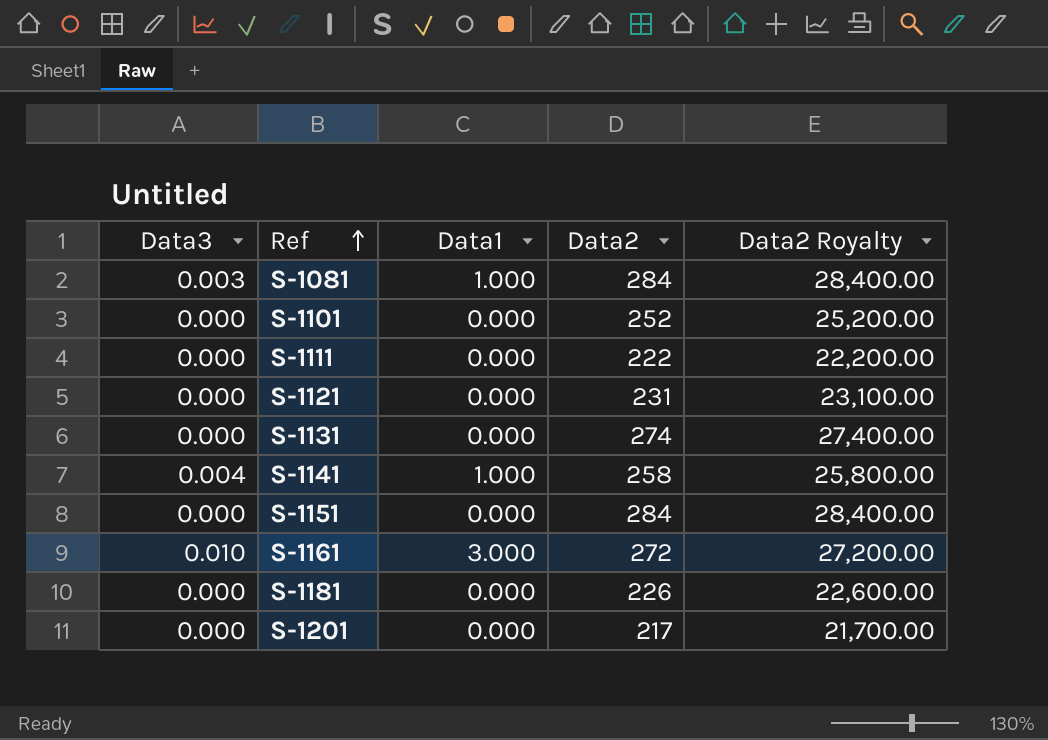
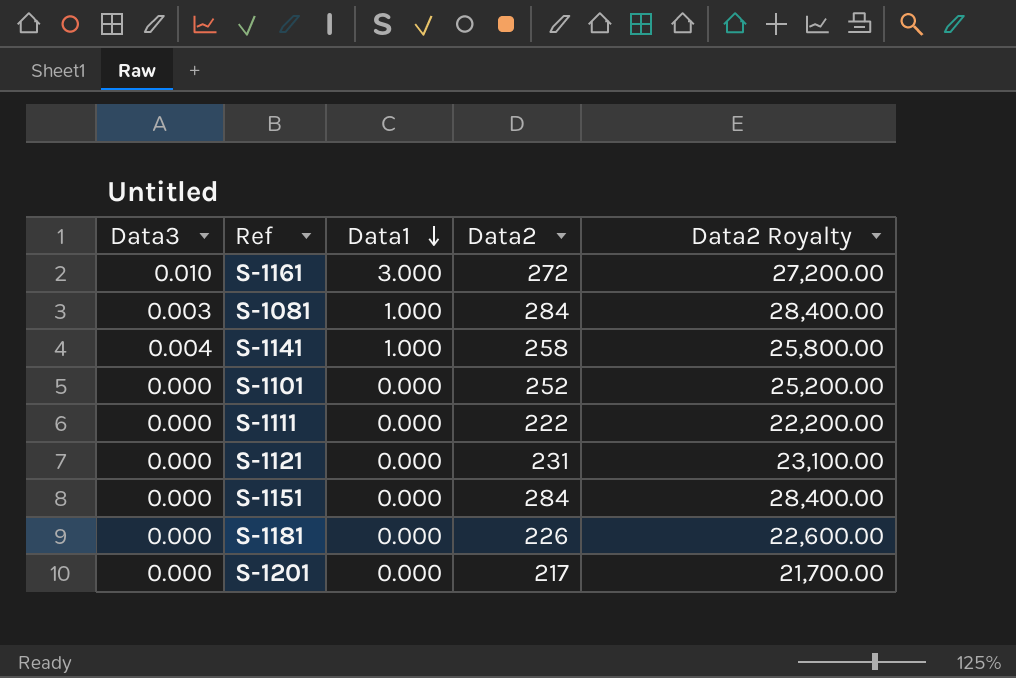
row order: Ref ascending -> Data1 descending
row S-1131: 0.000 | 0.000 | 274 | 27,400.00 -> none

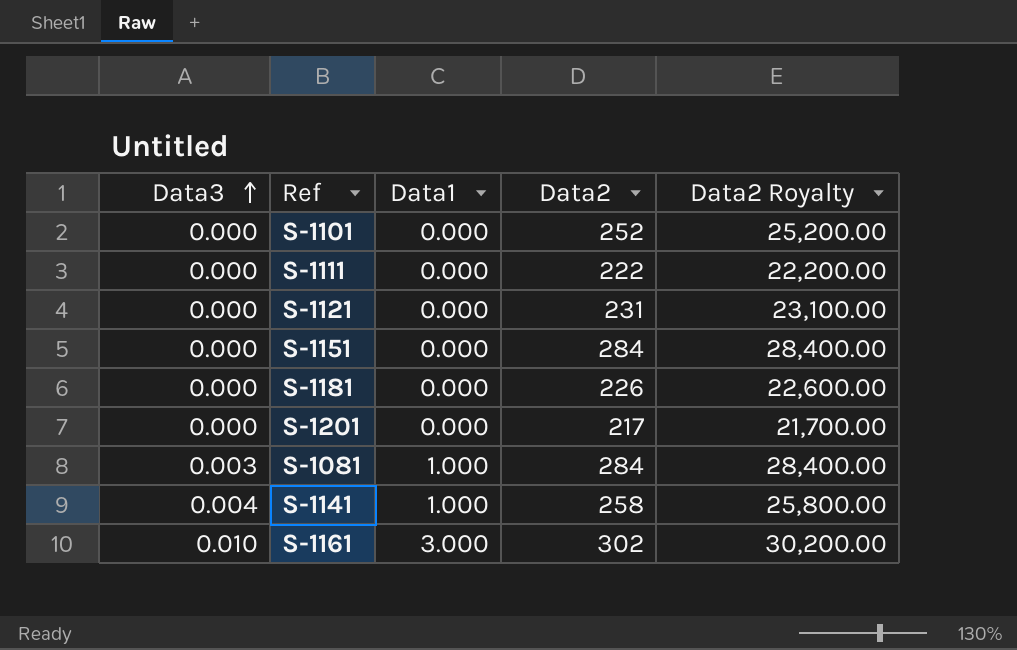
row order: Data1 descending -> Data3 ascending
S-1161 | Data2: 272 -> 302
S-1161 | Data2 Royalty: 27,200.00 -> 30,200.00

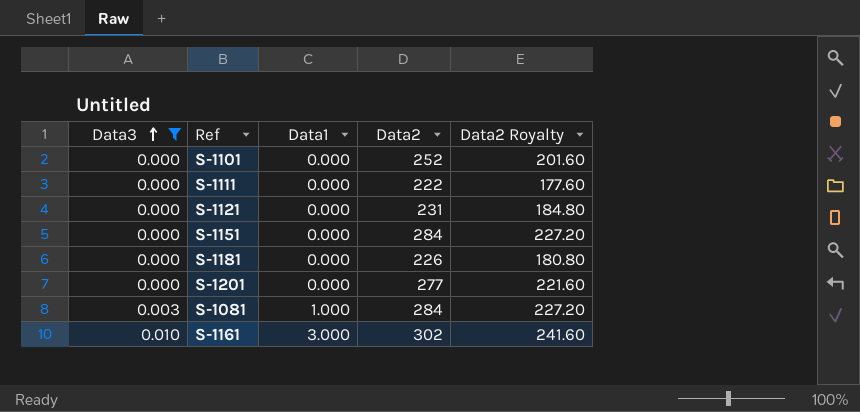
filter: none -> Data3 != 0.004
column Data2 Royalty | formula: [Data2] * 100 -> [Data2] * 0.8
S-1201 | Data2: 217 -> 277

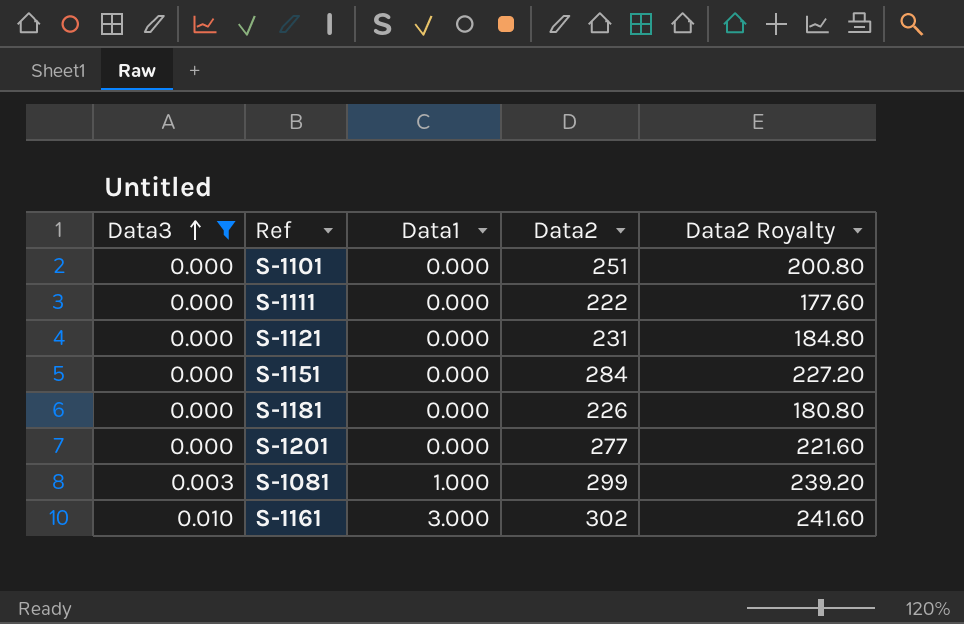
S-1101 | Data2: 252 -> 251
S-1101 | Data2 Royalty: 201.60 -> 200.80
S-1081 | Data2: 284 -> 299
S-1081 | Data2 Royalty: 227.20 -> 239.20

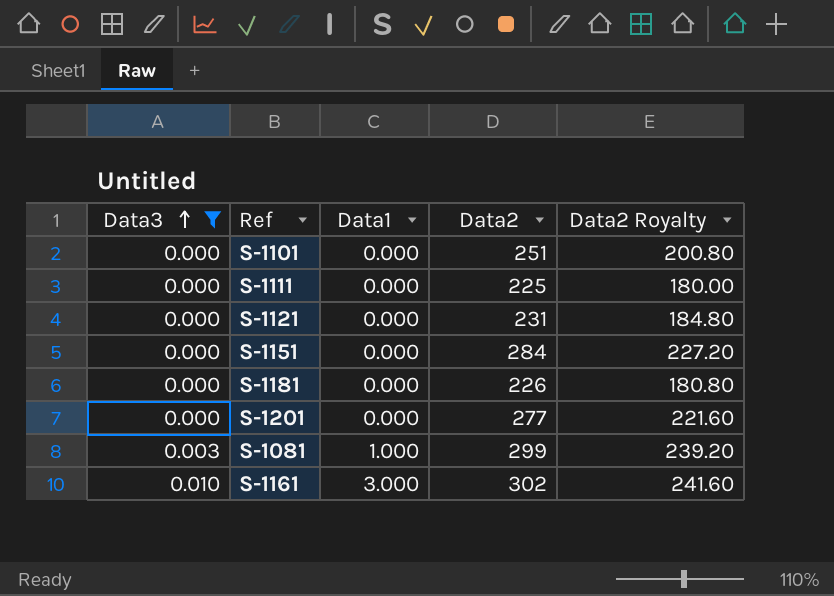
S-1111 | Data2: 222 -> 225
S-1111 | Data2 Royalty: 177.60 -> 180.00

